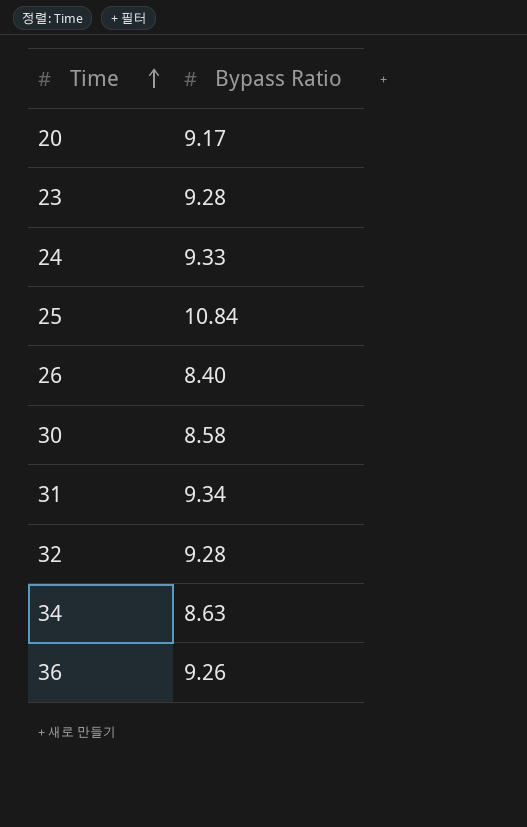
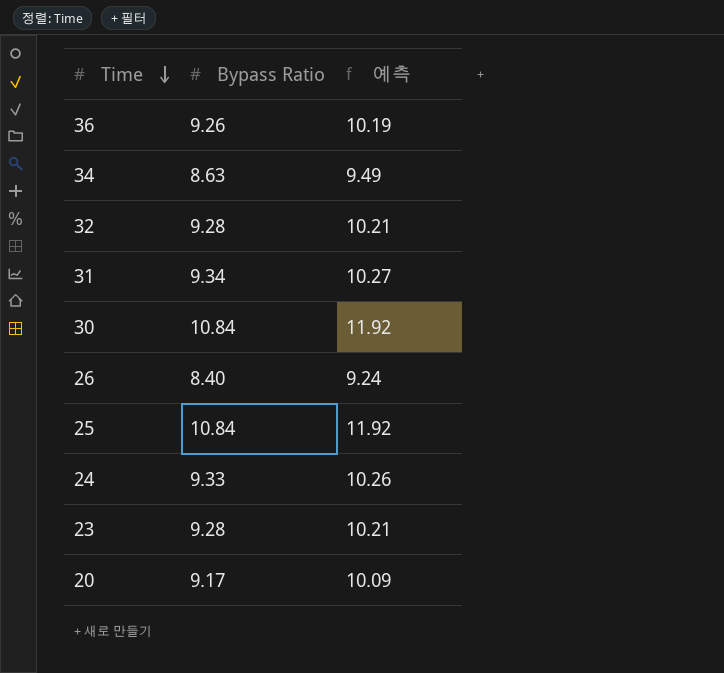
row order: Time ascending -> Time descending
column 예측 | formula: none -> [Bypass Ratio] * 1.1
30 | Bypass Ratio: 8.58 -> 10.84

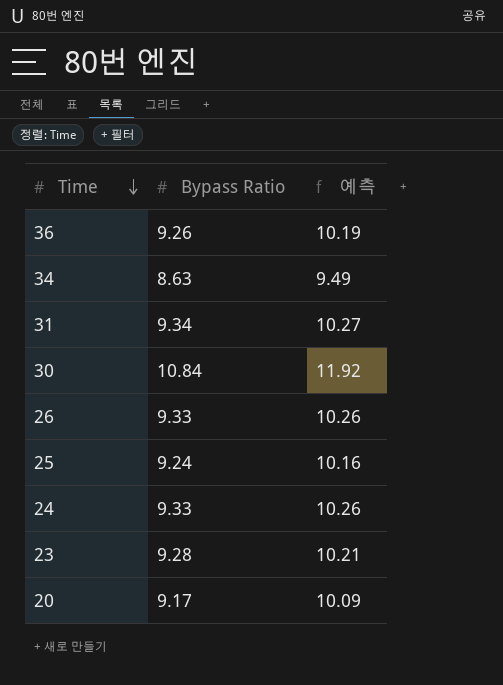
row 32: 9.28 | 10.21 -> none
26 | Bypass Ratio: 8.40 -> 9.33
26 | 예측: 9.24 -> 10.26
25 | Bypass Ratio: 10.84 -> 9.24
25 | 예측: 11.92 -> 10.16

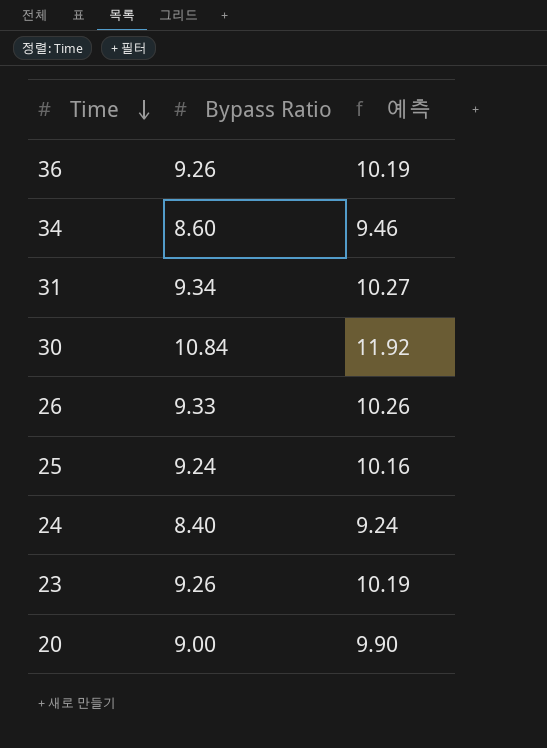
34 | Bypass Ratio: 8.63 -> 8.60
34 | 예측: 9.49 -> 9.46
24 | Bypass Ratio: 9.33 -> 8.40
24 | 예측: 10.26 -> 9.24
23 | Bypass Ratio: 9.28 -> 9.26
23 | 예측: 10.21 -> 10.19
20 | Bypass Ratio: 9.17 -> 9.00
20 | 예측: 10.09 -> 9.90

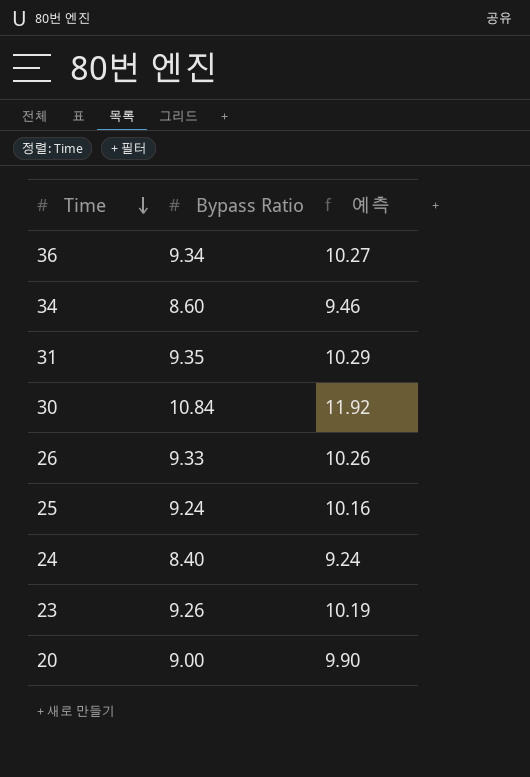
36 | Bypass Ratio: 9.26 -> 9.34
36 | 예측: 10.19 -> 10.27
31 | Bypass Ratio: 9.34 -> 9.35
31 | 예측: 10.27 -> 10.29

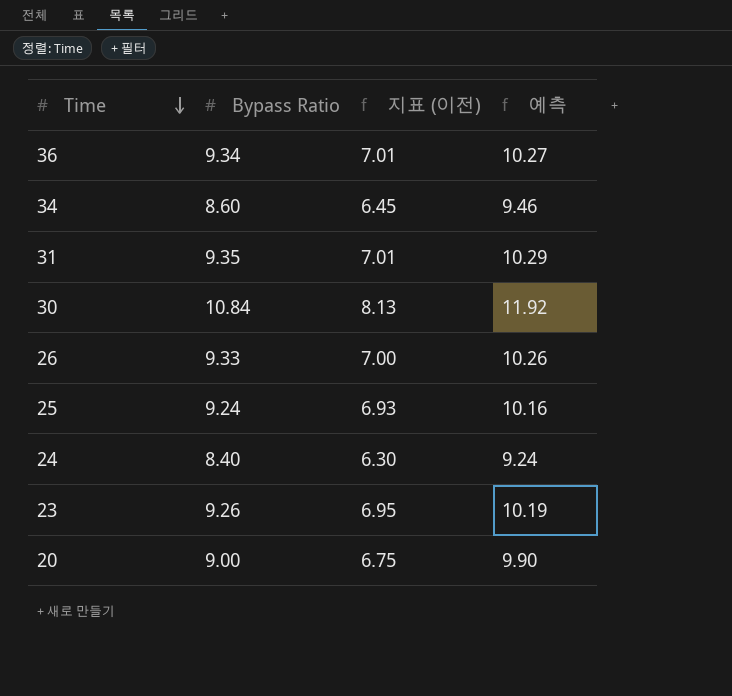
column 지표 (이전) | formula: none -> [Bypass Ratio] * 0.75

